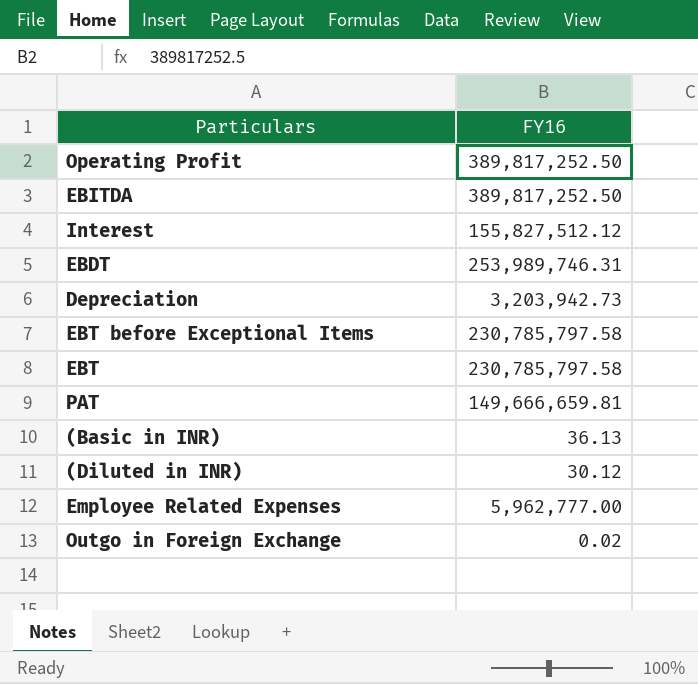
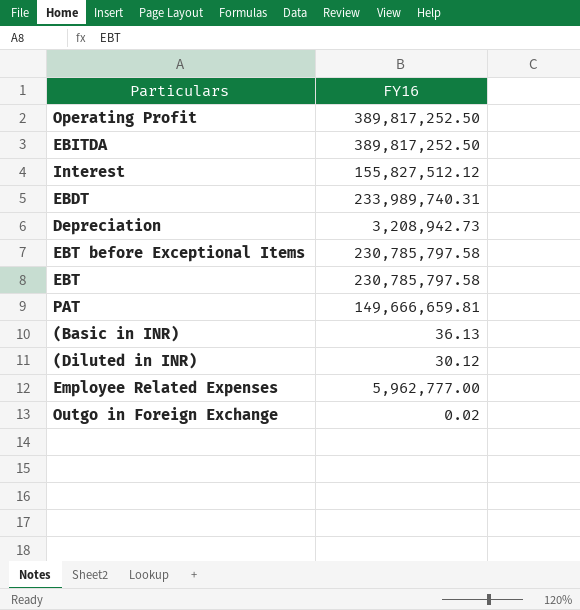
EBDT | FY16: 253,989,746.31 -> 233,989,740.31
Depreciation | FY16: 3,203,942.73 -> 3,208,942.73

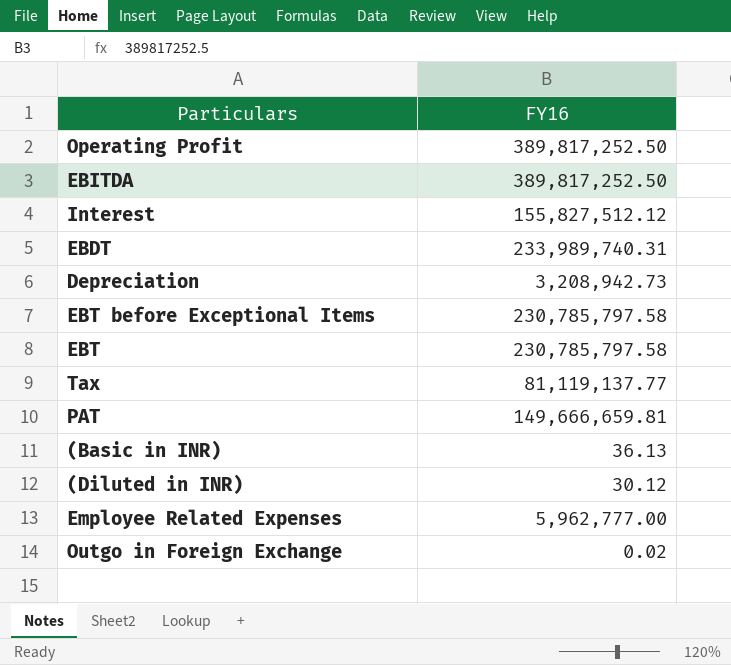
row Tax: none -> 81,119,137.77

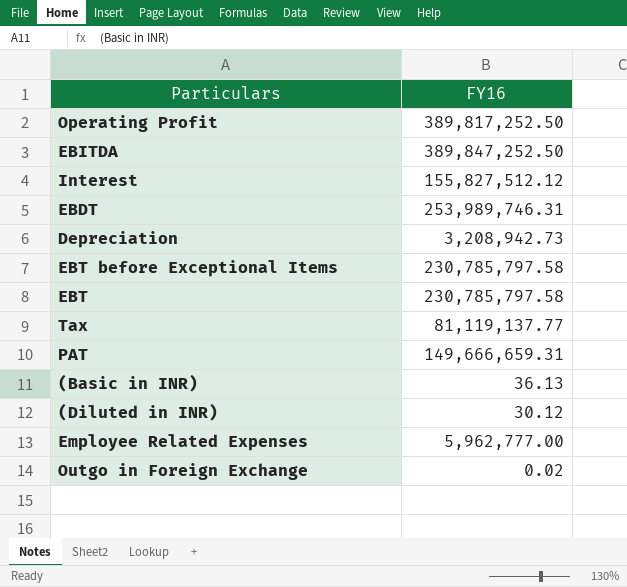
EBITDA | FY16: 389,817,252.50 -> 389,847,252.50
EBDT | FY16: 233,989,740.31 -> 253,989,746.31
PAT | FY16: 149,666,659.81 -> 149,666,659.31

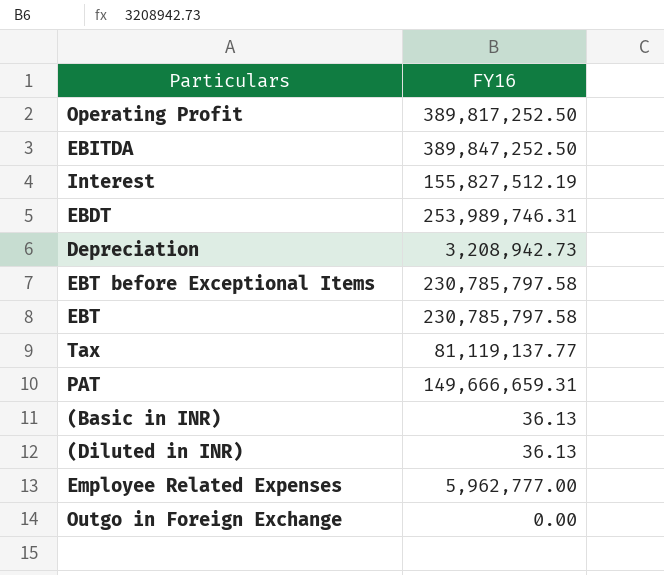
Interest | FY16: 155,827,512.12 -> 155,827,512.19
(Diluted in INR) | FY16: 30.12 -> 36.13
Outgo in Foreign Exchange | FY16: 0.02 -> 0.00

